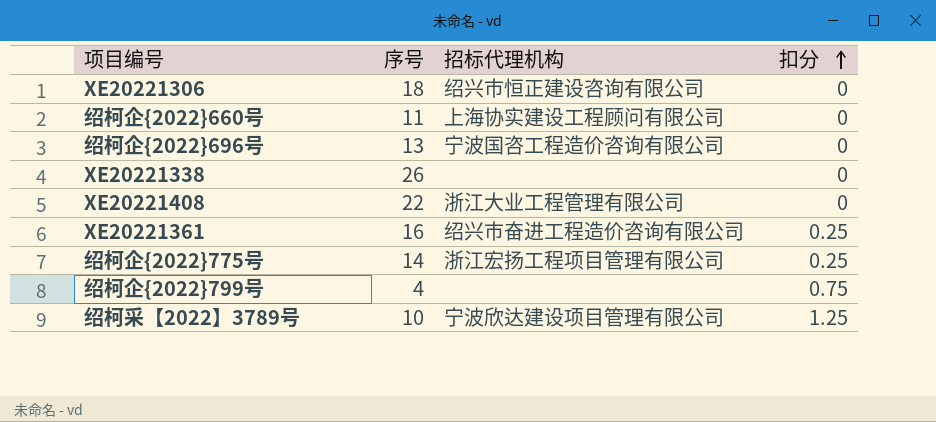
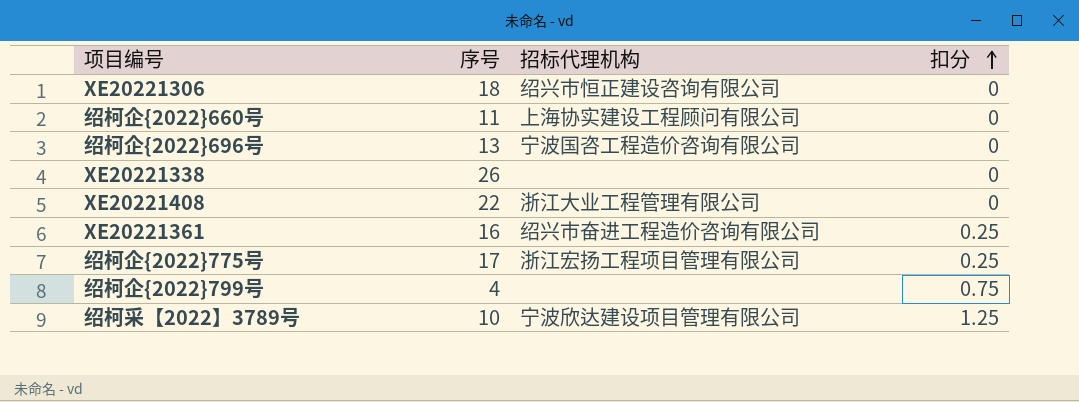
绍柯企{2022}775号 | 序号: 14 -> 17

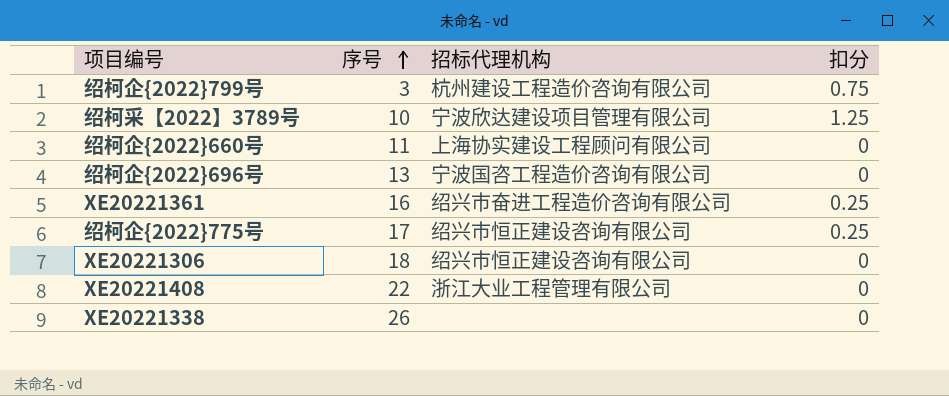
row order: 扣分 ascending -> 序号 ascending
绍柯企{2022}799号 | 序号: 4 -> 3
绍柯企{2022}799号 | 招标代理机构: none -> 杭州建设工程造价咨询有限公司
绍柯企{2022}775号 | 招标代理机构: 浙江宏扬工程项目管理有限公司 -> 绍兴市恒正建设咨询有限公司

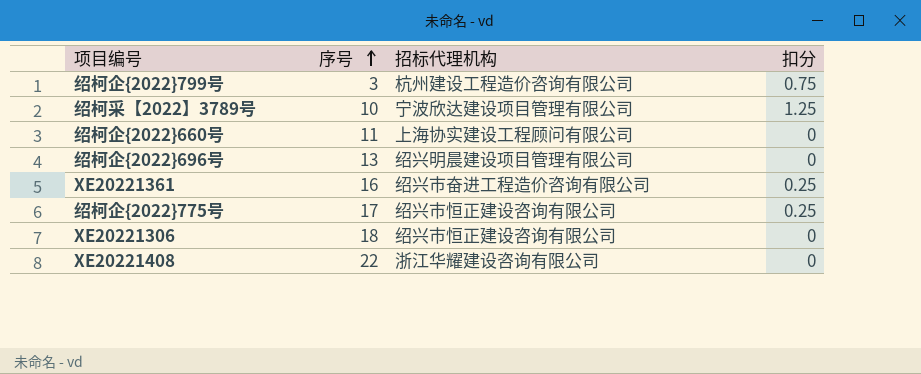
row XE20221338: 26 | none | 0 -> none
绍柯企{2022}696号 | 招标代理机构: 宁波国咨工程造价咨询有限公司 -> 绍兴明晨建设项目管理有限公司
XE20221408 | 招标代理机构: 浙江大业工程管理有限公司 -> 浙江华耀建设咨询有限公司

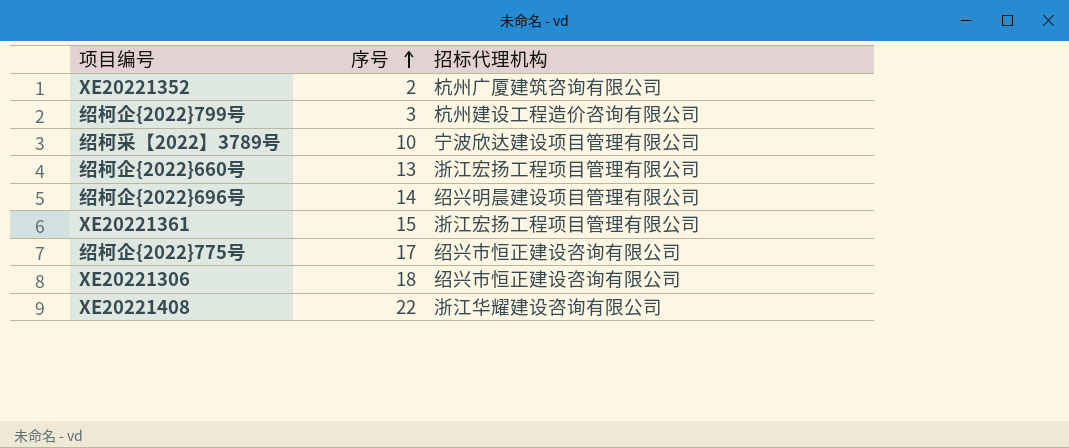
column 扣分 | position: 4 -> none
row XE20221352: none -> 2 | 杭州广厦建筑咨询有限公司
绍柯企{2022}660号 | 序号: 11 -> 13
绍柯企{2022}660号 | 招标代理机构: 上海协实建设工程顾问有限公司 -> 浙江宏扬工程项目管理有限公司
绍柯企{2022}696号 | 序号: 13 -> 14
XE20221361 | 序号: 16 -> 15
XE20221361 | 招标代理机构: 绍兴市奋进工程造价咨询有限公司 -> 浙江宏扬工程项目管理有限公司

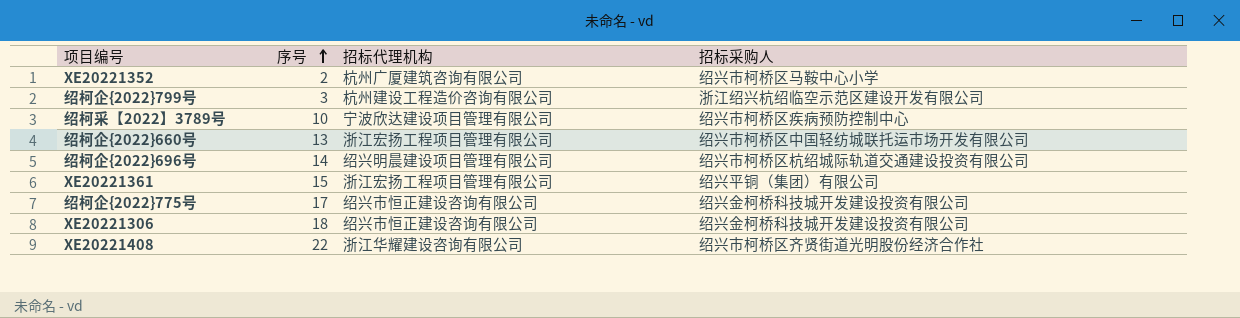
column 招标采购人 | position: none -> 4

